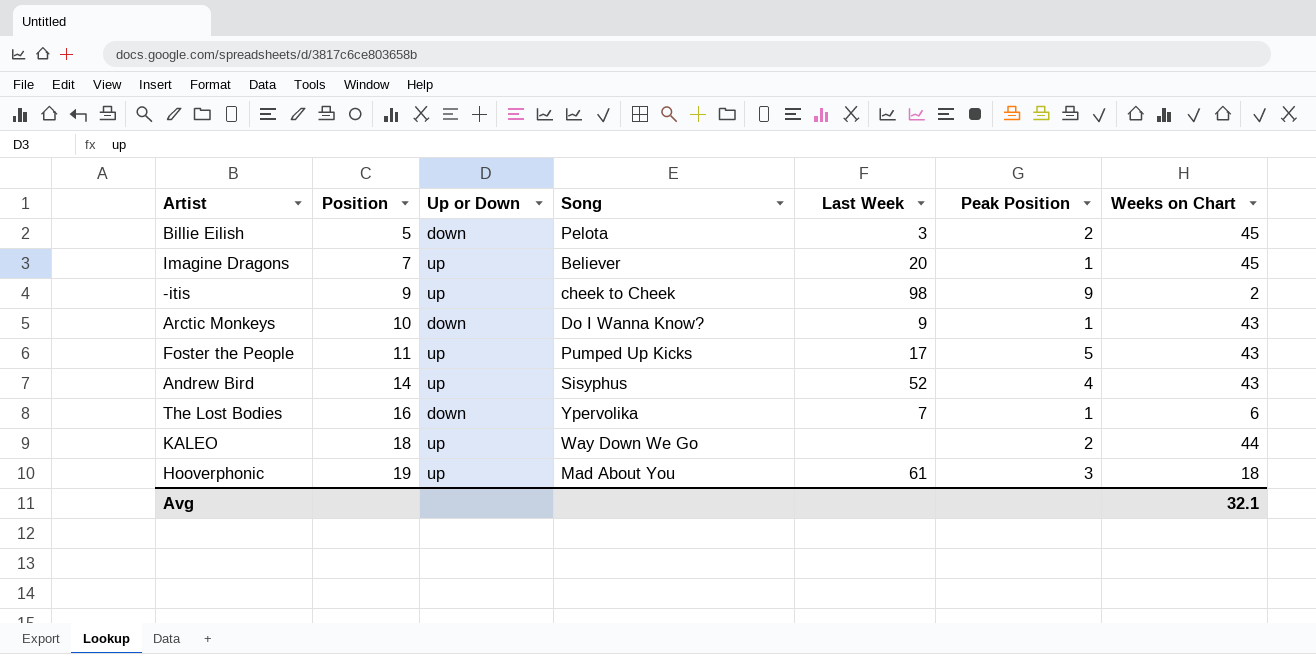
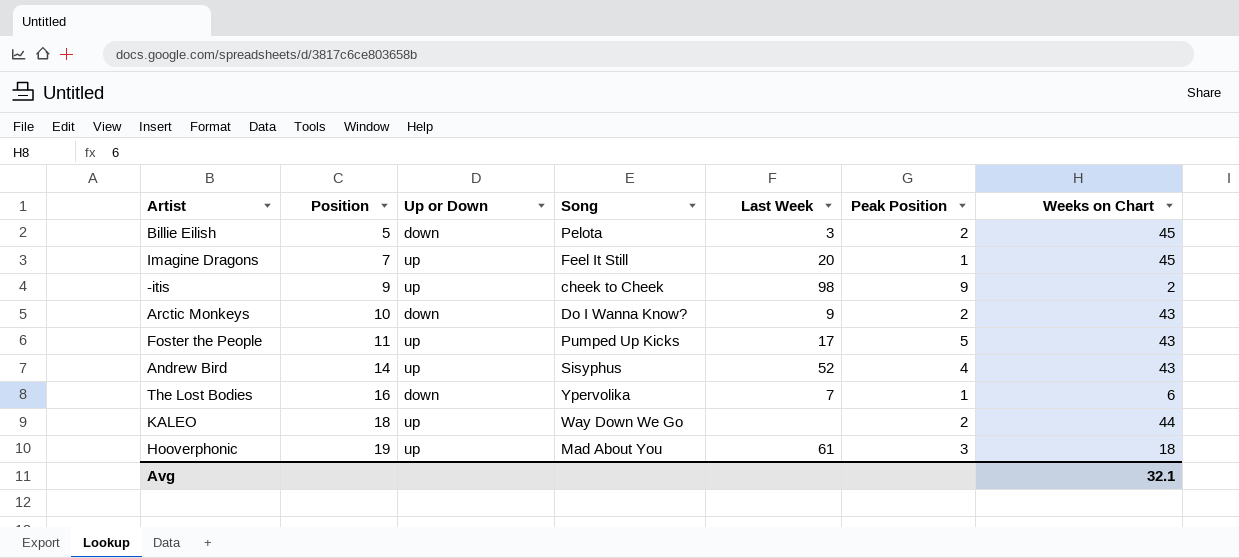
Imagine Dragons | Song: Believer -> Feel It Still
Arctic Monkeys | Peak Position: 1 -> 2

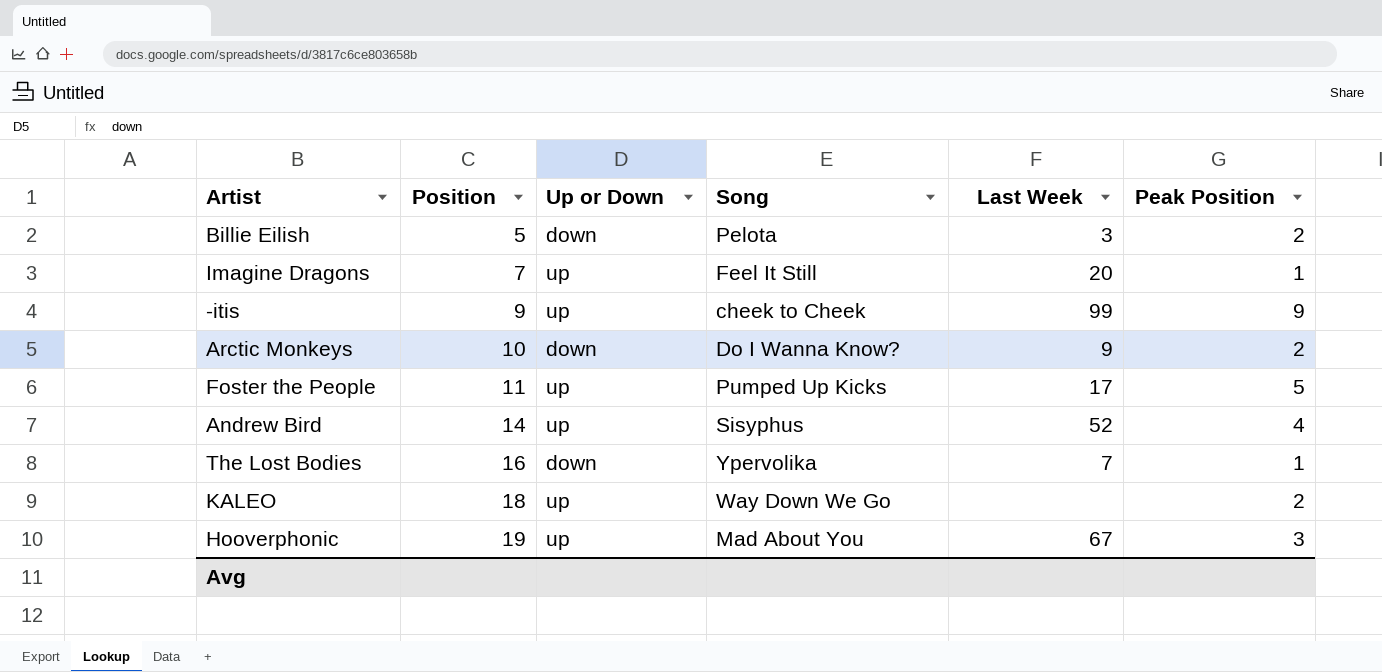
column Weeks on Chart | position: 7 -> none
-itis | Last Week: 98 -> 99
Hooverphonic | Last Week: 61 -> 67

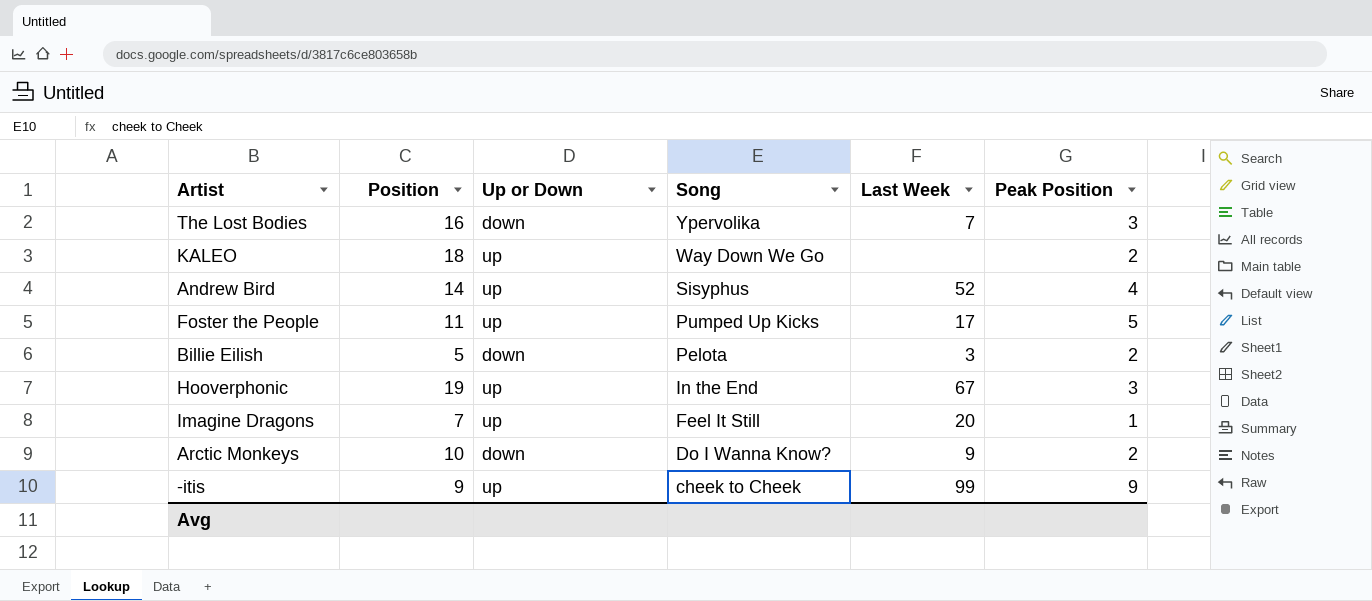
row order: Position ascending -> Song descending
The Lost Bodies | Peak Position: 1 -> 3
Hooverphonic | Song: Mad About You -> In the End

